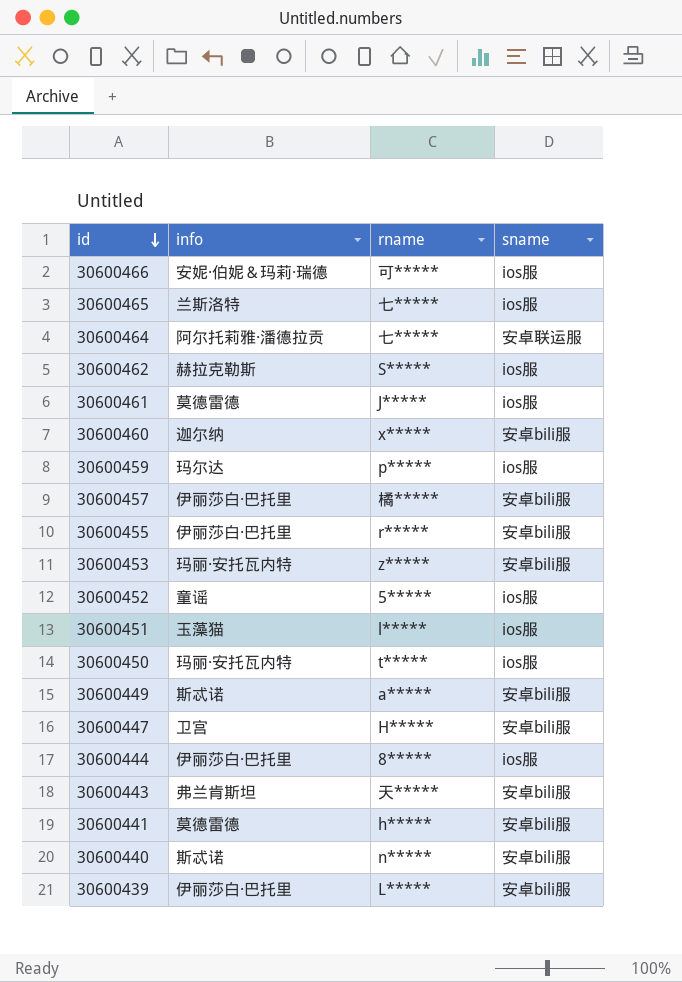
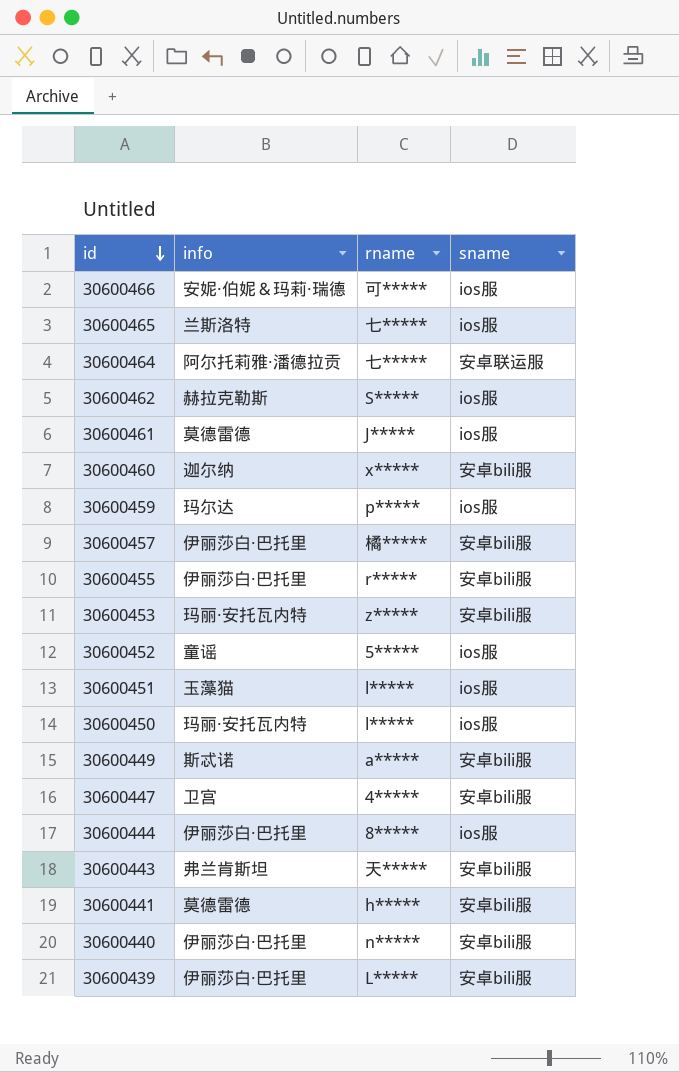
30600450 | rname: t***** -> l*****
30600447 | rname: H***** -> 4*****
30600440 | info: 斯忒诺 -> 伊丽莎白·巴托里

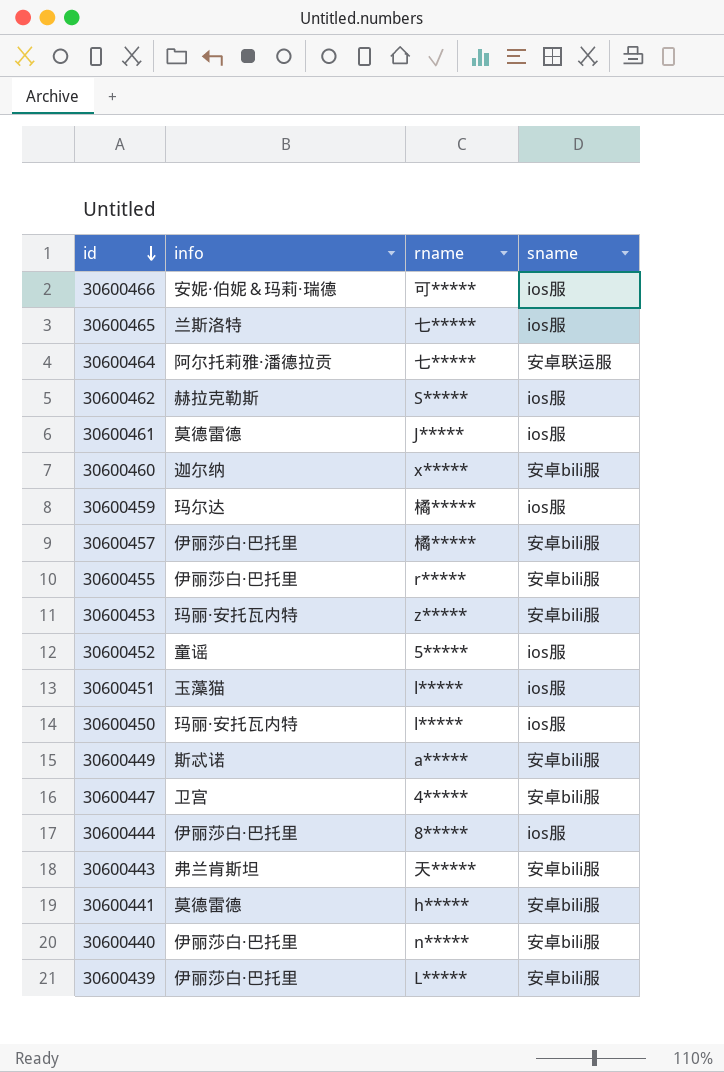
30600459 | rname: p***** -> 橘*****

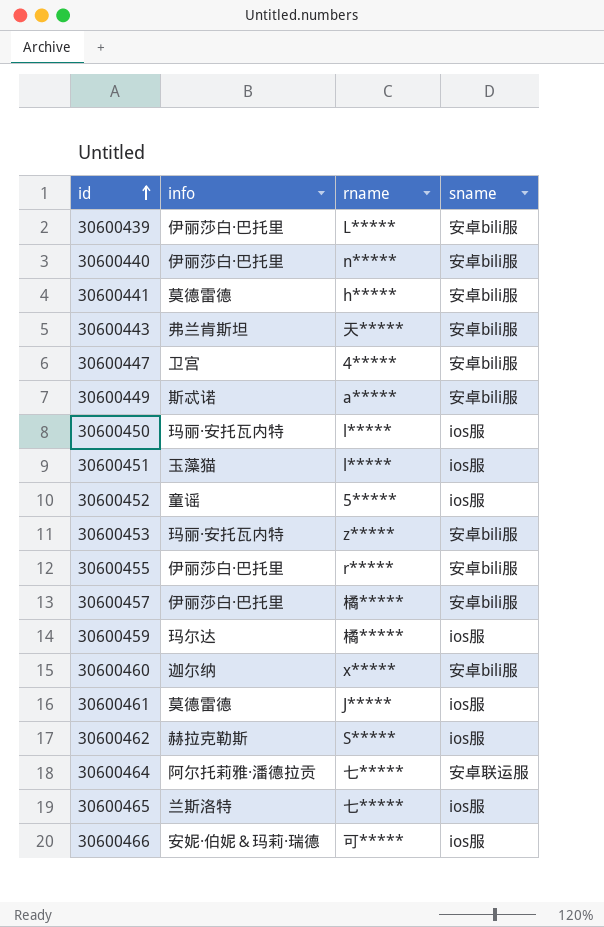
row order: id descending -> id ascending
row 30600444: 伊丽莎白·巴托里 | 8***** | ios服 -> none

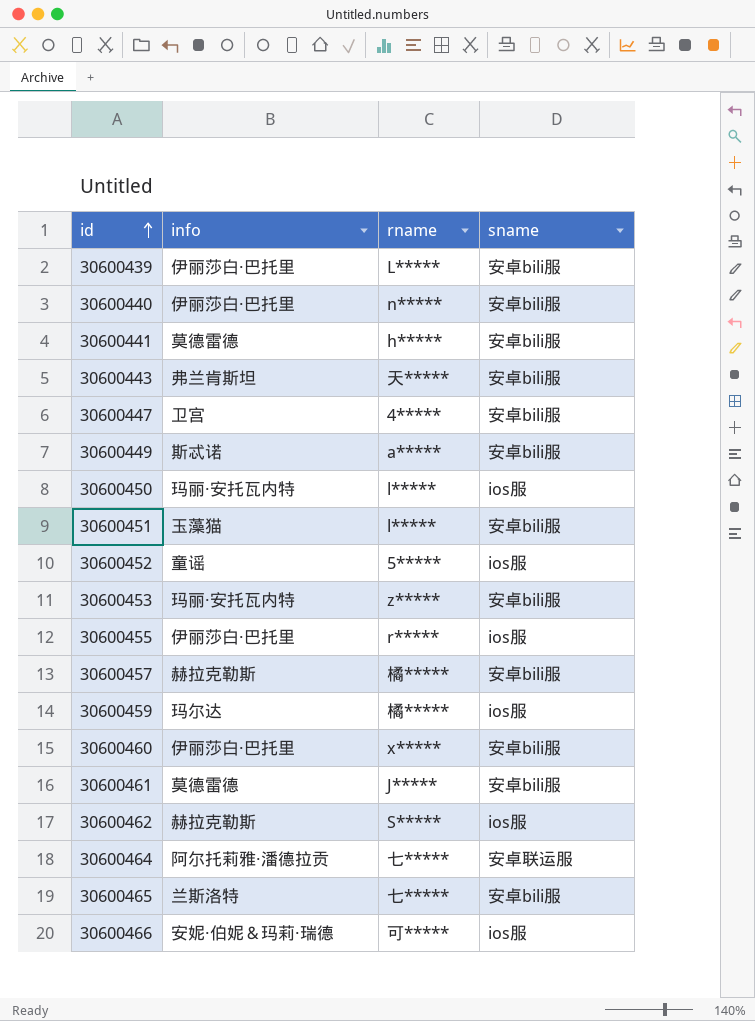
30600451 | sname: ios服 -> 安卓bili服
30600455 | sname: 安卓bili服 -> ios服
30600457 | info: 伊丽莎白·巴托里 -> 赫拉克勒斯
30600460 | info: 迦尔纳 -> 伊丽莎白·巴托里
30600461 | sname: ios服 -> 安卓bili服
30600465 | sname: ios服 -> 安卓bili服

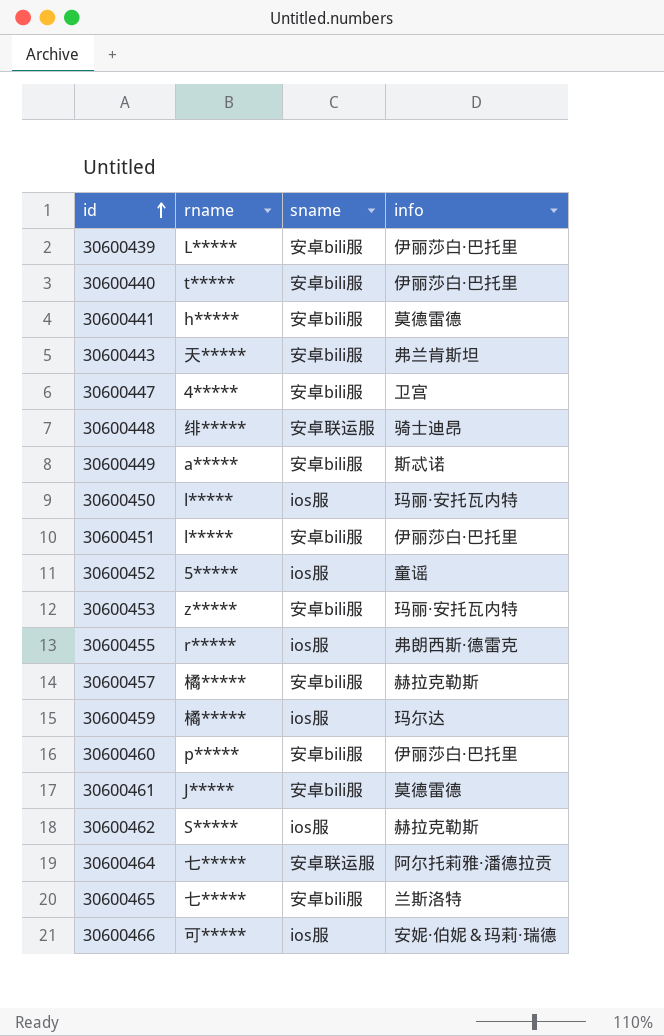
column info | position: 2 -> 4
30600440 | rname: n***** -> t*****
row 30600448: none -> 绯***** | 安卓联运服 | 骑士迪昂
30600451 | info: 玉藻猫 -> 伊丽莎白·巴托里
30600455 | info: 伊丽莎白·巴托里 -> 弗朗西斯·德雷克
30600460 | rname: x***** -> p*****

